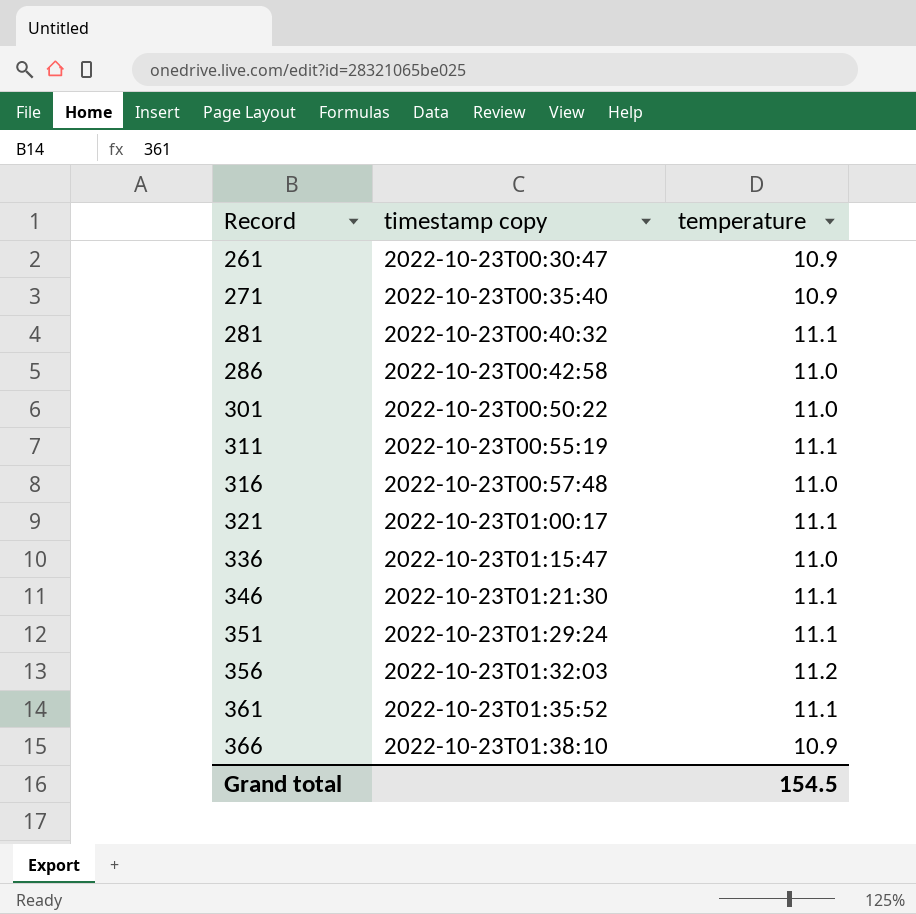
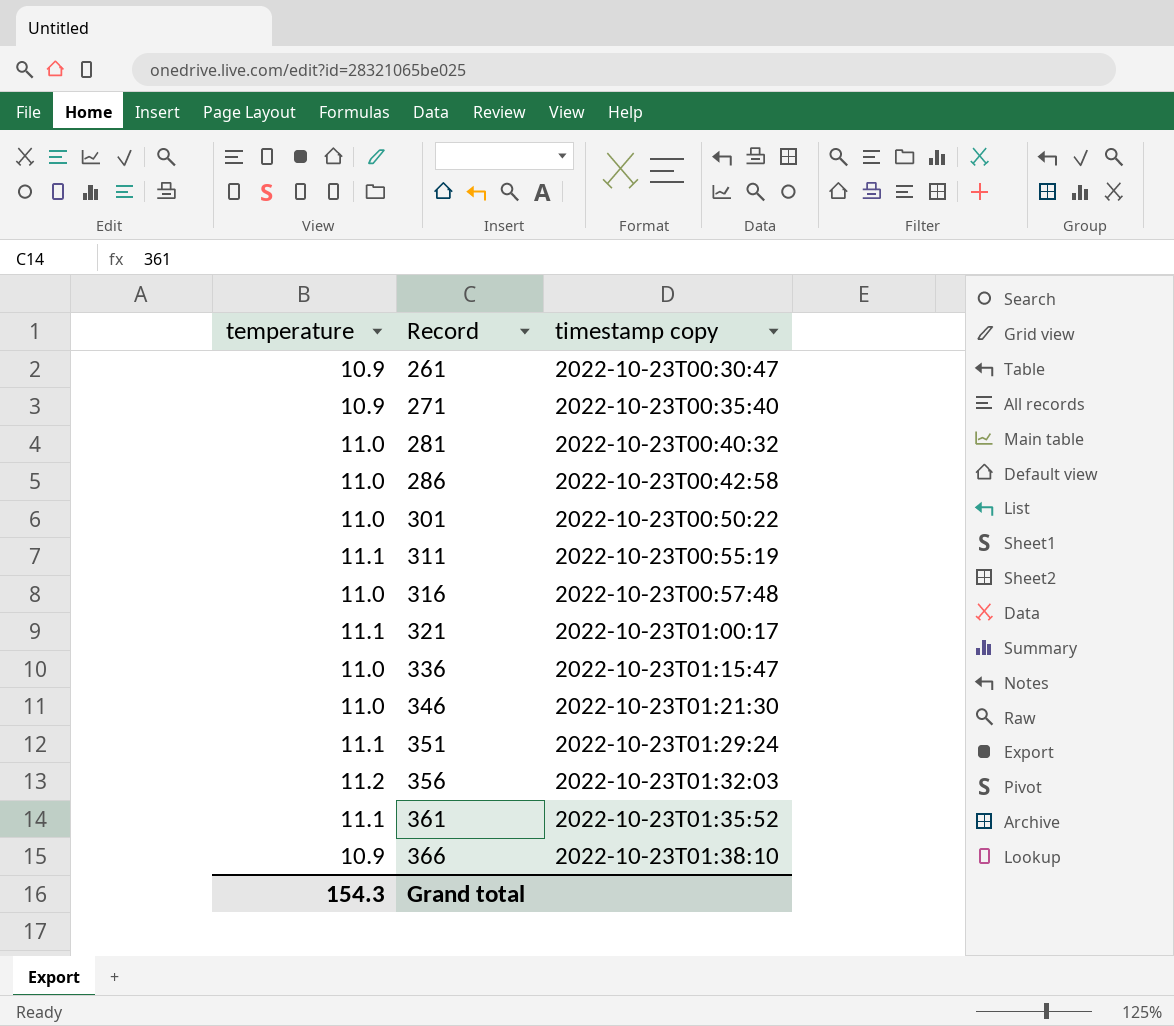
column temperature | position: 3 -> 1
281 | temperature: 11.1 -> 11.0
346 | temperature: 11.1 -> 11.0
Grand total | temperature: 154.5 -> 154.3

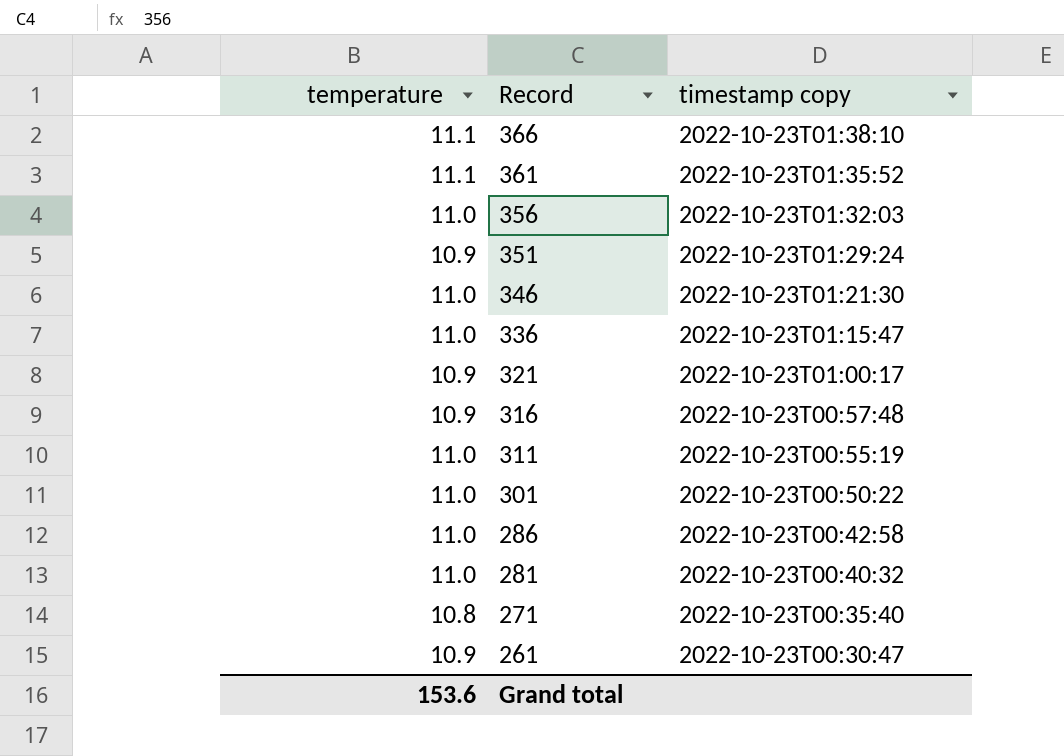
row order: Record ascending -> Record descending
366 | temperature: 10.9 -> 11.1
356 | temperature: 11.2 -> 11.0
351 | temperature: 11.1 -> 10.9
321 | temperature: 11.1 -> 10.9
316 | temperature: 11.0 -> 10.9
311 | temperature: 11.1 -> 11.0
271 | temperature: 10.9 -> 10.8
Grand total | temperature: 154.3 -> 153.6

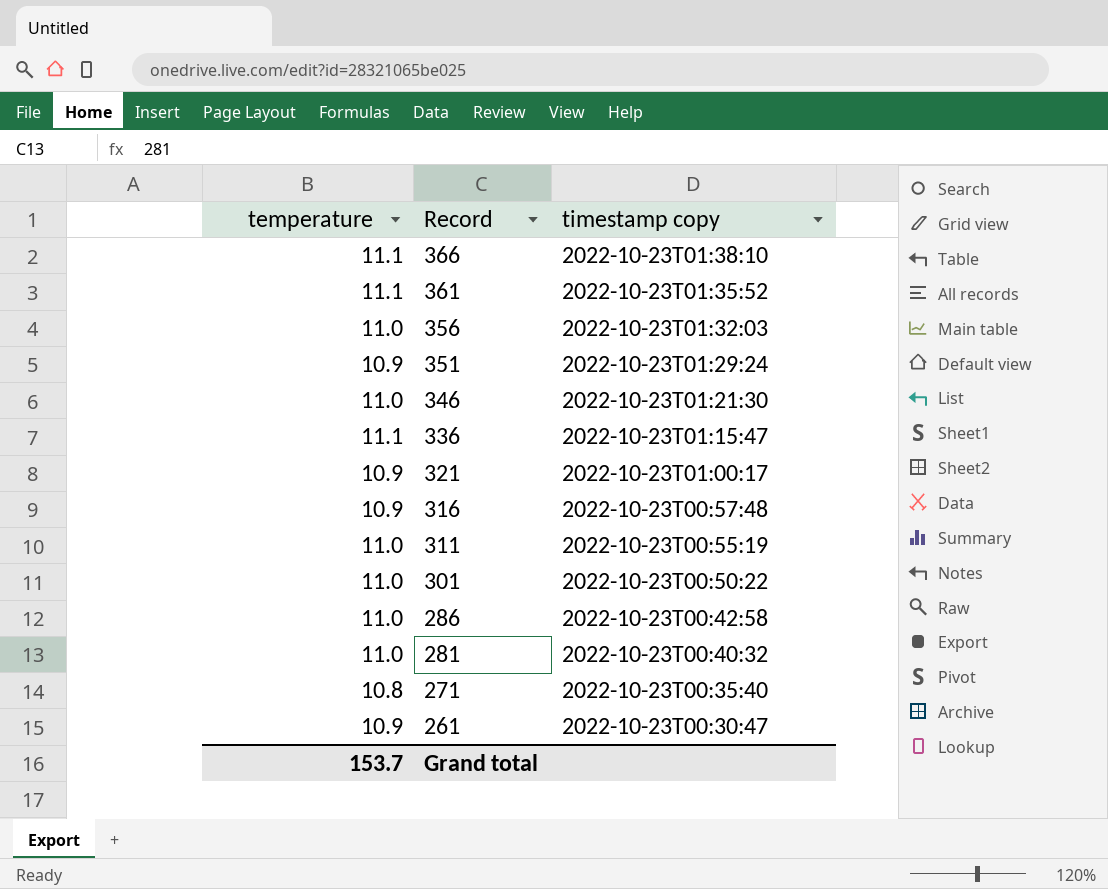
336 | temperature: 11.0 -> 11.1
Grand total | temperature: 153.6 -> 153.7

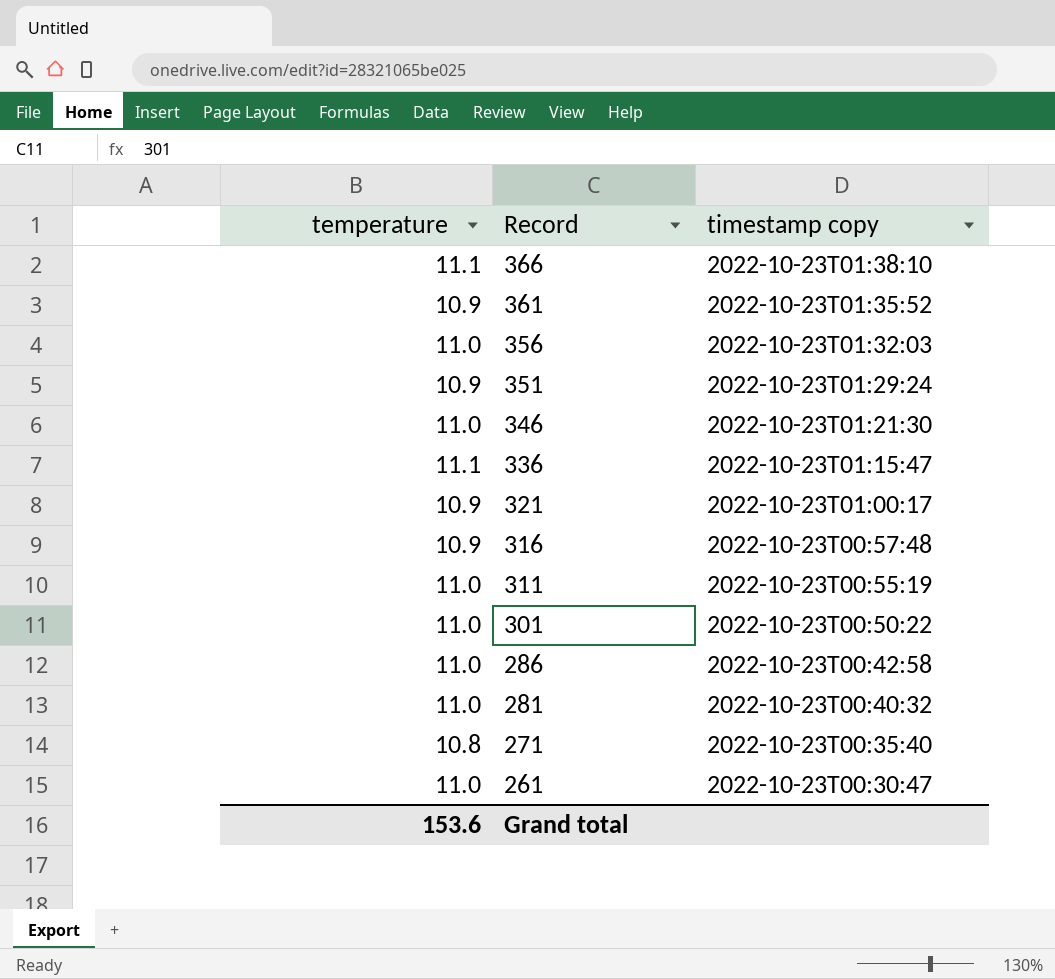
361 | temperature: 11.1 -> 10.9
261 | temperature: 10.9 -> 11.0
Grand total | temperature: 153.7 -> 153.6

